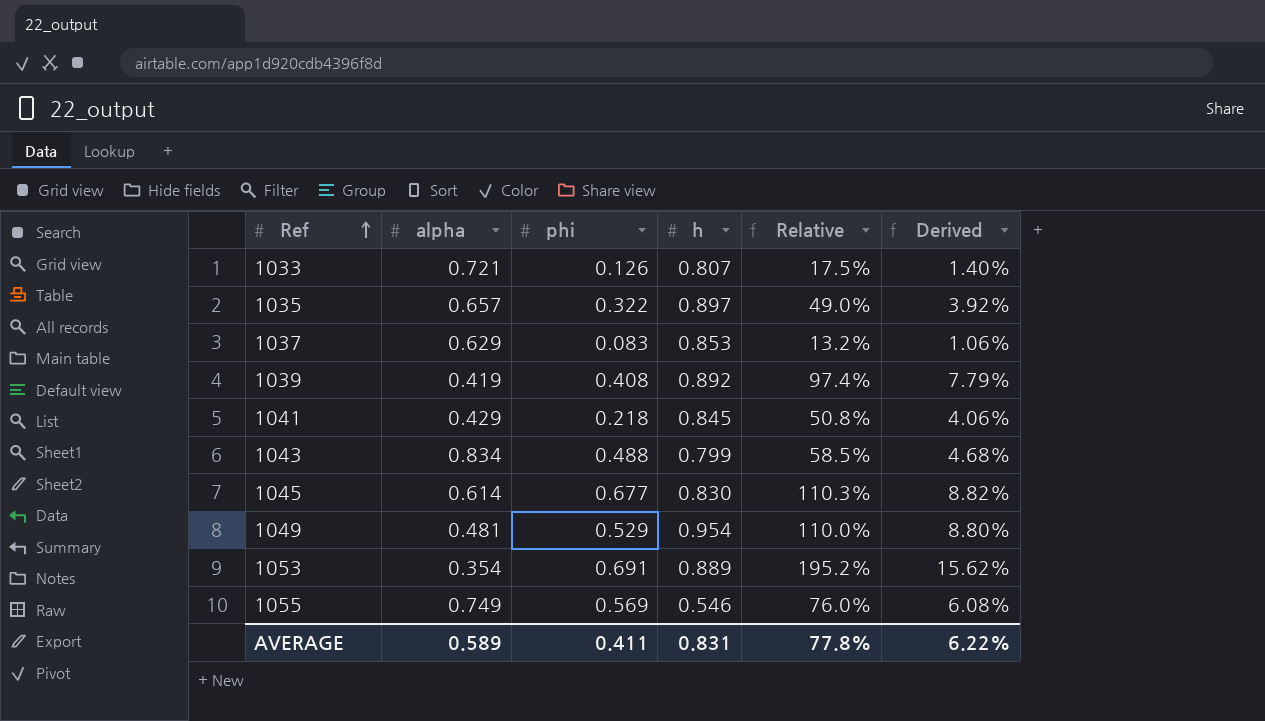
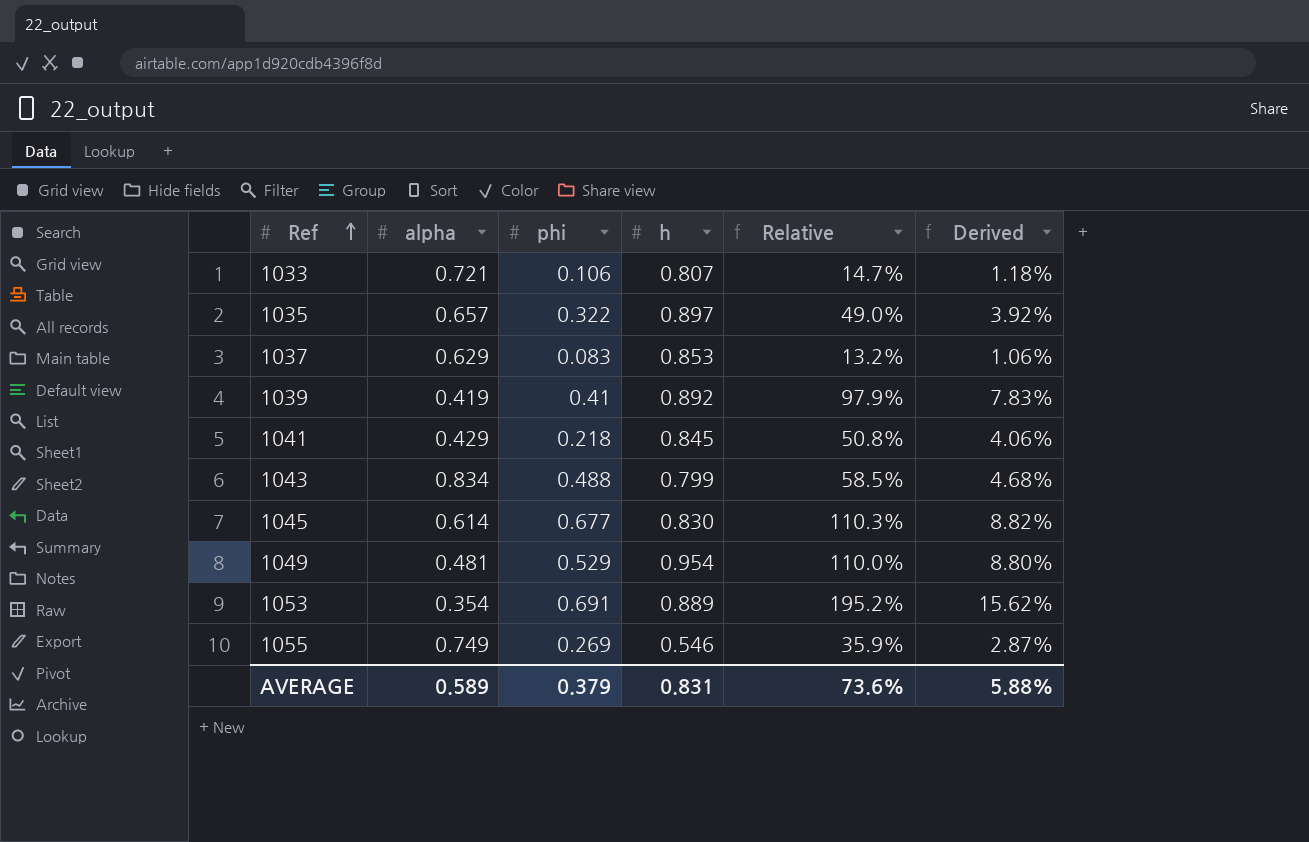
1033 | phi: 0.126 -> 0.106
1033 | Relative: 17.5% -> 14.7%
1033 | Derived: 1.40% -> 1.18%
1039 | phi: 0.408 -> 0.41
1039 | Relative: 97.4% -> 97.9%
1039 | Derived: 7.79% -> 7.83%
1055 | phi: 0.569 -> 0.269
1055 | Relative: 76.0% -> 35.9%
1055 | Derived: 6.08% -> 2.87%
AVERAGE | phi: 0.411 -> 0.379
AVERAGE | Relative: 77.8% -> 73.6%
AVERAGE | Derived: 6.22% -> 5.88%

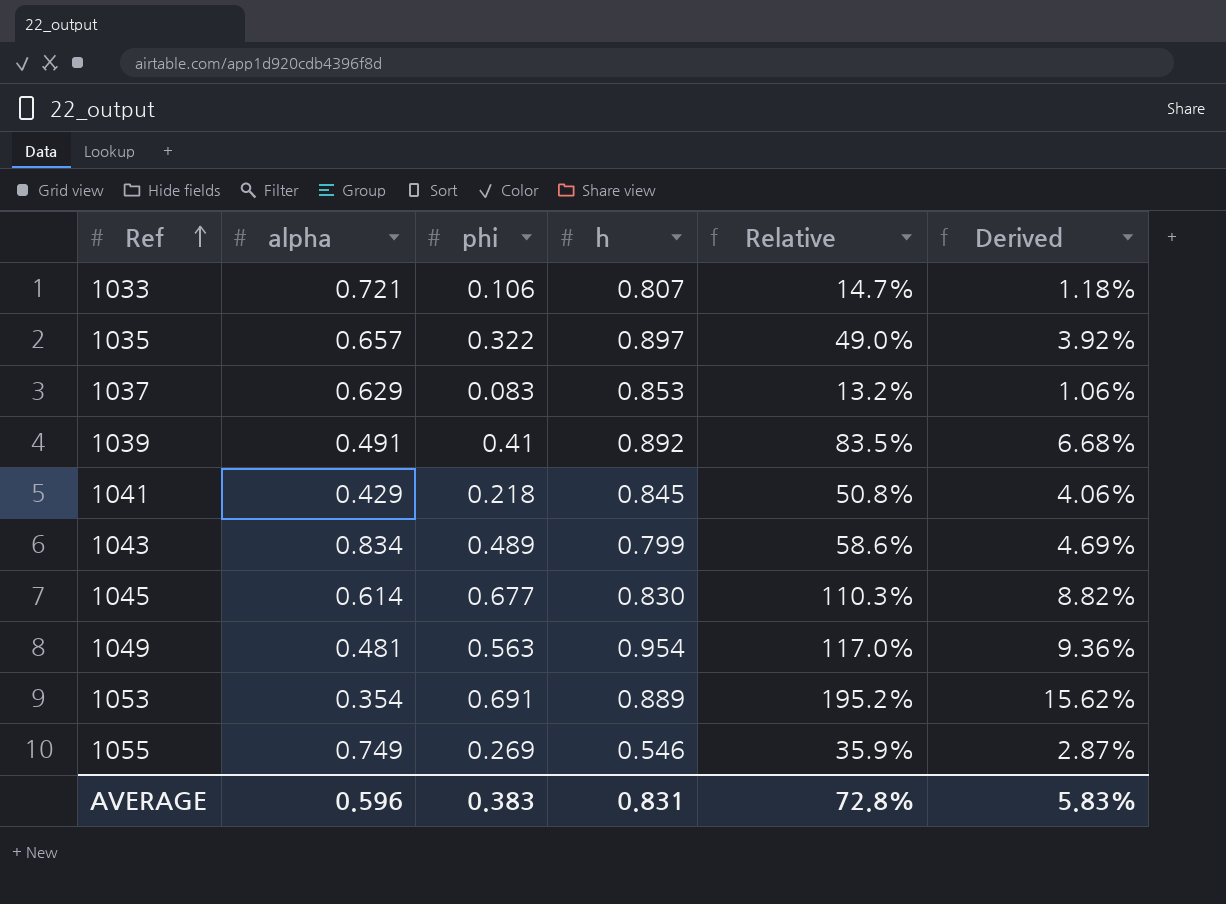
1039 | alpha: 0.419 -> 0.491
1039 | Relative: 97.9% -> 83.5%
1039 | Derived: 7.83% -> 6.68%
1043 | phi: 0.488 -> 0.489
1043 | Relative: 58.5% -> 58.6%
1043 | Derived: 4.68% -> 4.69%
1049 | phi: 0.529 -> 0.563
1049 | Relative: 110.0% -> 117.0%
1049 | Derived: 8.80% -> 9.36%
AVERAGE | alpha: 0.589 -> 0.596
AVERAGE | phi: 0.379 -> 0.383
AVERAGE | Relative: 73.6% -> 72.8%
AVERAGE | Derived: 5.88% -> 5.83%

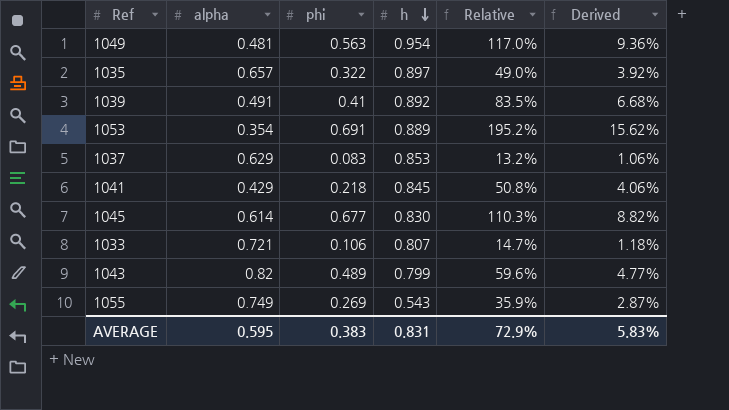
row order: Ref ascending -> h descending
1043 | alpha: 0.834 -> 0.82
1043 | Relative: 58.6% -> 59.6%
1043 | Derived: 4.69% -> 4.77%
1055 | h: 0.546 -> 0.543
AVERAGE | alpha: 0.596 -> 0.595
AVERAGE | Relative: 72.8% -> 72.9%

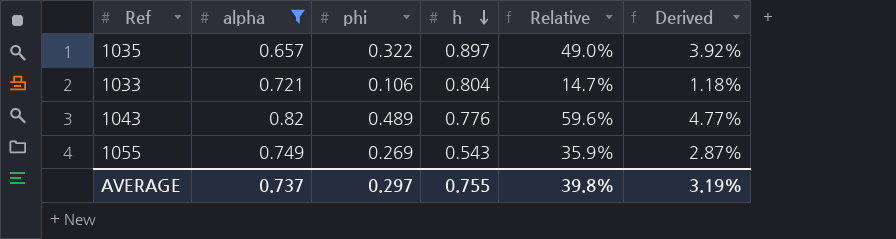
filter: none -> alpha >= 0.657
1033 | h: 0.807 -> 0.804
1043 | h: 0.799 -> 0.776
AVERAGE | alpha: 0.595 -> 0.737
AVERAGE | phi: 0.383 -> 0.297
AVERAGE | h: 0.831 -> 0.755
AVERAGE | Relative: 72.9% -> 39.8%
AVERAGE | Derived: 5.83% -> 3.19%

